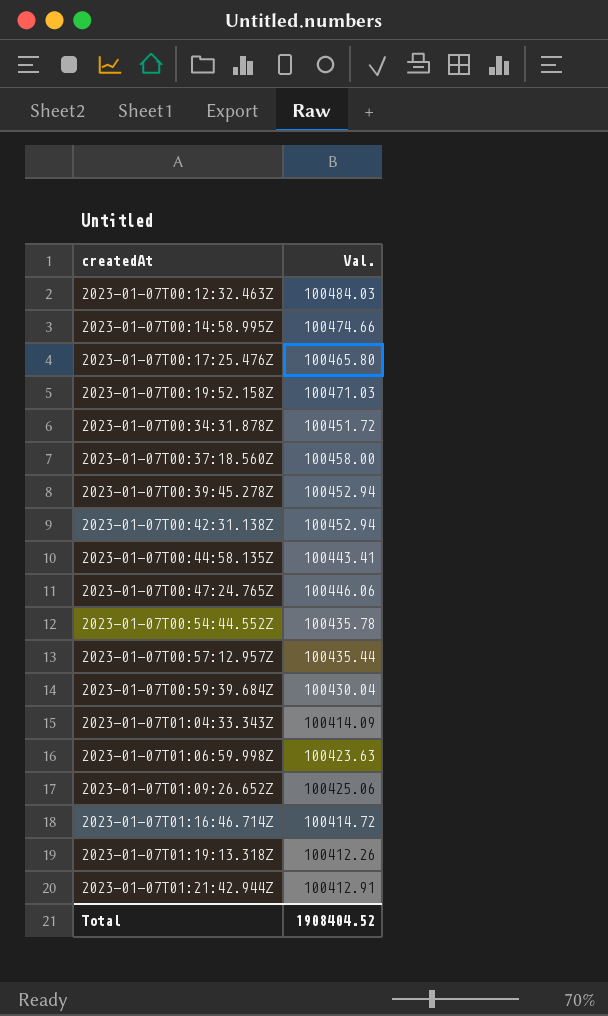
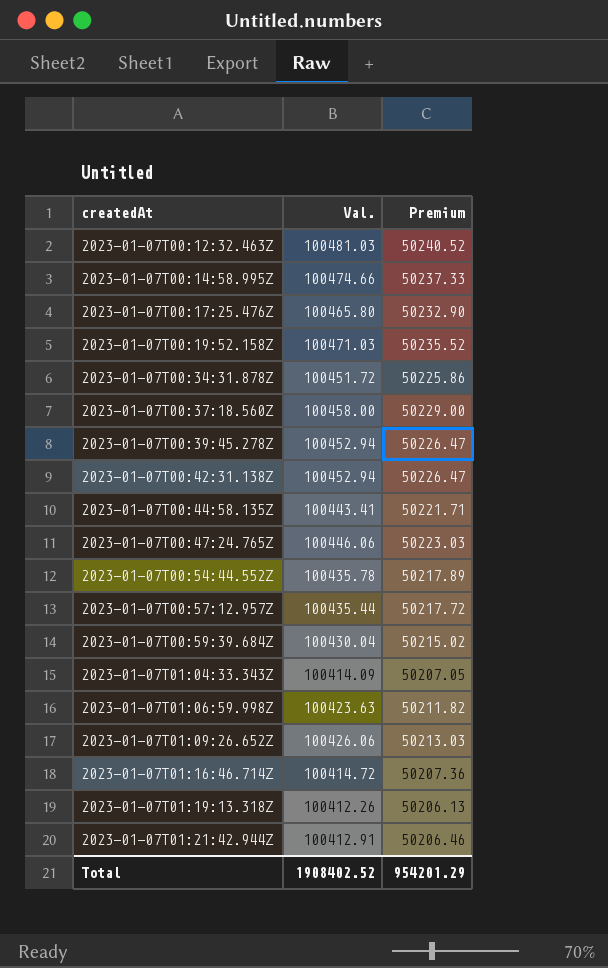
column Premium | formula: none -> [Val.] * 0.5
2023-01-07T00:12:32.463Z | Val.: 100484.03 -> 100481.03
2023-01-07T01:09:26.652Z | Val.: 100425.06 -> 100426.06
Total | Val.: 1908404.52 -> 1908402.52

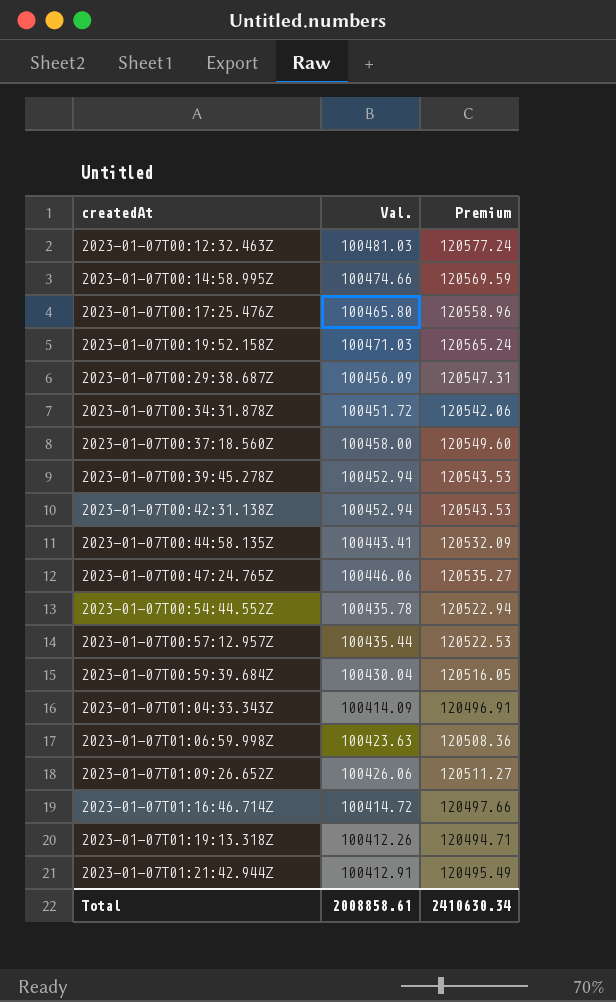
column Premium | formula: [Val.] * 0.5 -> [Val.] * 1.2
row 2023-01-07T00:29:38.687Z: none -> 100456.09 | 120547.31
Total | Val.: 1908402.52 -> 2008858.61
Total | Premium: 954201.29 -> 2410630.34

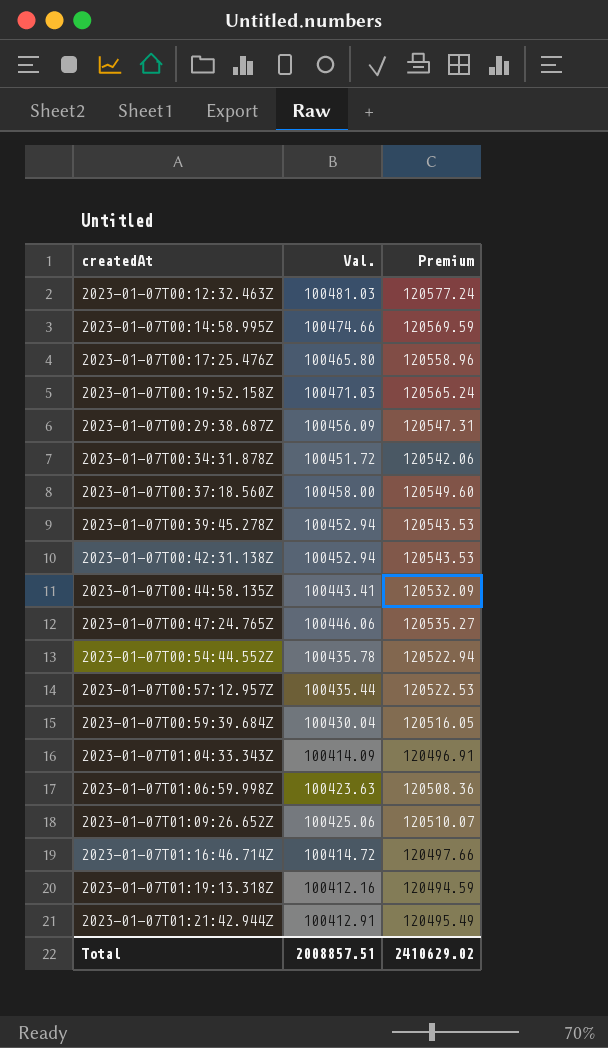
2023-01-07T01:09:26.652Z | Val.: 100426.06 -> 100425.06
2023-01-07T01:09:26.652Z | Premium: 120511.27 -> 120510.07
2023-01-07T01:19:13.318Z | Val.: 100412.26 -> 100412.16
2023-01-07T01:19:13.318Z | Premium: 120494.71 -> 120494.59
Total | Val.: 2008858.61 -> 2008857.51
Total | Premium: 2410630.34 -> 2410629.02

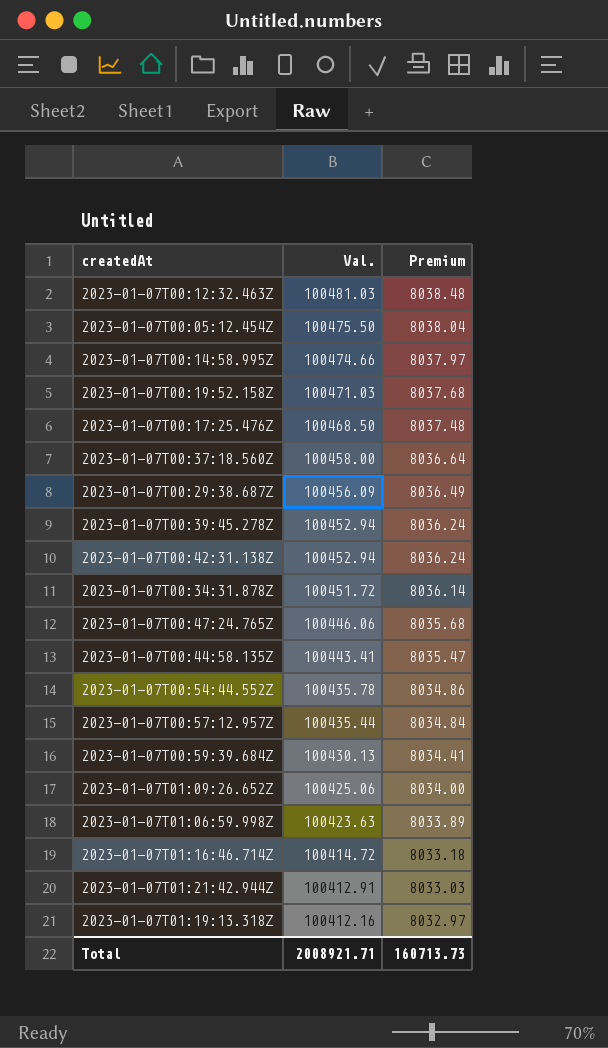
row order: createdAt ascending -> Val. descending
column Premium | formula: [Val.] * 1.2 -> [Val.] * 0.08
row 2023-01-07T01:04:33.343Z: 100414.09 | 120496.91 -> none
row 2023-01-07T00:05:12.454Z: none -> 100475.50 | 8038.04
2023-01-07T00:17:25.476Z | Val.: 100465.80 -> 100468.50
2023-01-07T00:59:39.684Z | Val.: 100430.04 -> 100430.13
Total | Val.: 2008857.51 -> 2008921.71
Total | Premium: 2410629.02 -> 160713.73

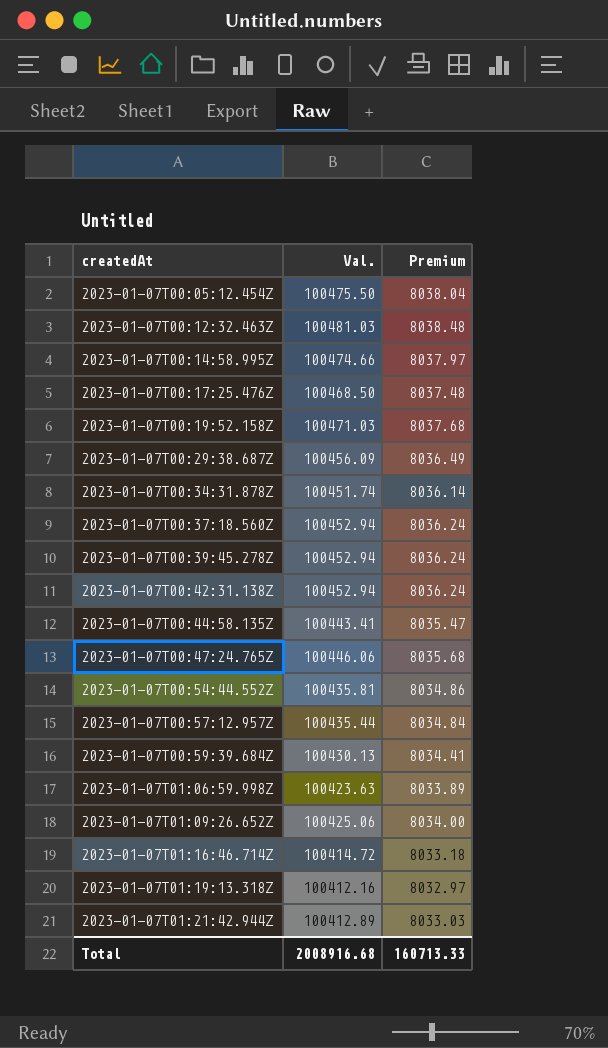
row order: Val. descending -> createdAt ascending
2023-01-07T00:34:31.878Z | Val.: 100451.72 -> 100451.74
2023-01-07T00:37:18.560Z | Val.: 100458.00 -> 100452.94
2023-01-07T00:37:18.560Z | Premium: 8036.64 -> 8036.24
2023-01-07T00:54:44.552Z | Val.: 100435.78 -> 100435.81
2023-01-07T01:21:42.944Z | Val.: 100412.91 -> 100412.89
Total | Val.: 2008921.71 -> 2008916.68
Total | Premium: 160713.73 -> 160713.33

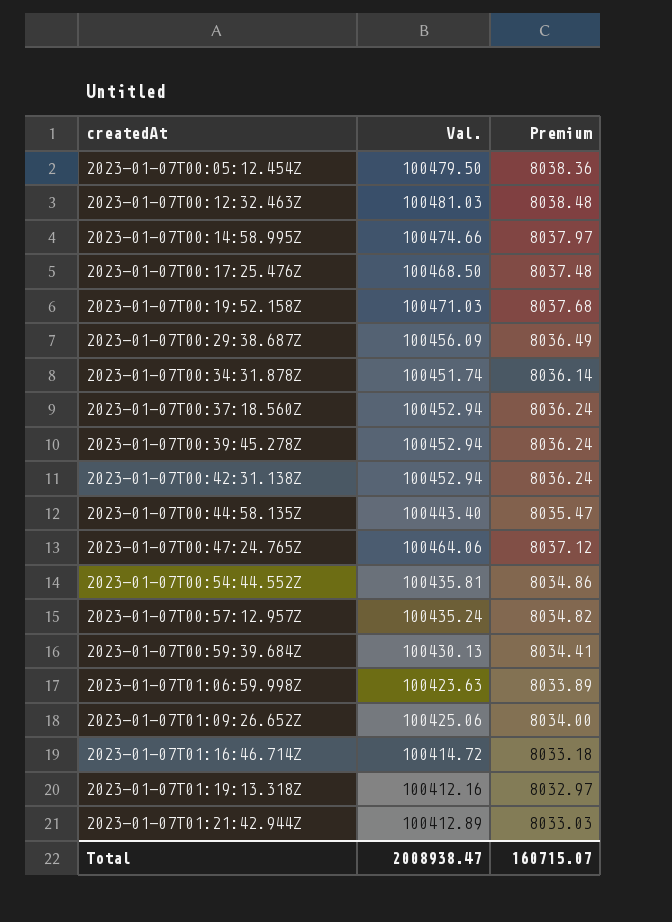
2023-01-07T00:05:12.454Z | Val.: 100475.50 -> 100479.50
2023-01-07T00:05:12.454Z | Premium: 8038.04 -> 8038.36
2023-01-07T00:44:58.135Z | Val.: 100443.41 -> 100443.40
2023-01-07T00:47:24.765Z | Val.: 100446.06 -> 100464.06
2023-01-07T00:47:24.765Z | Premium: 8035.68 -> 8037.12
2023-01-07T00:57:12.957Z | Val.: 100435.44 -> 100435.24
2023-01-07T00:57:12.957Z | Premium: 8034.84 -> 8034.82
Total | Val.: 2008916.68 -> 2008938.47
Total | Premium: 160713.33 -> 160715.07

